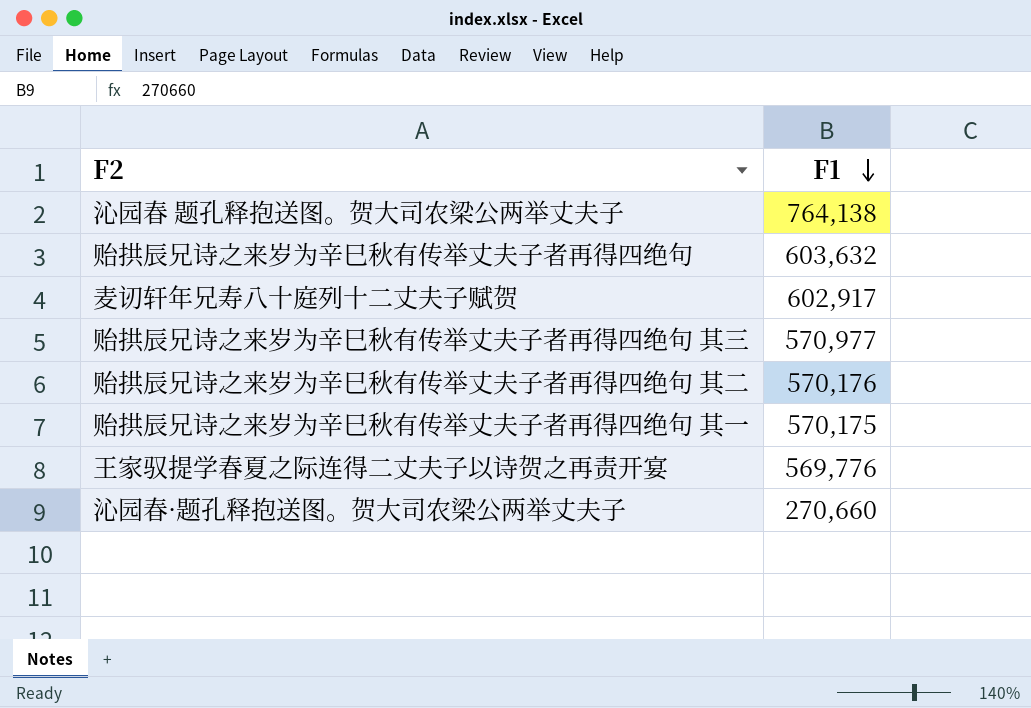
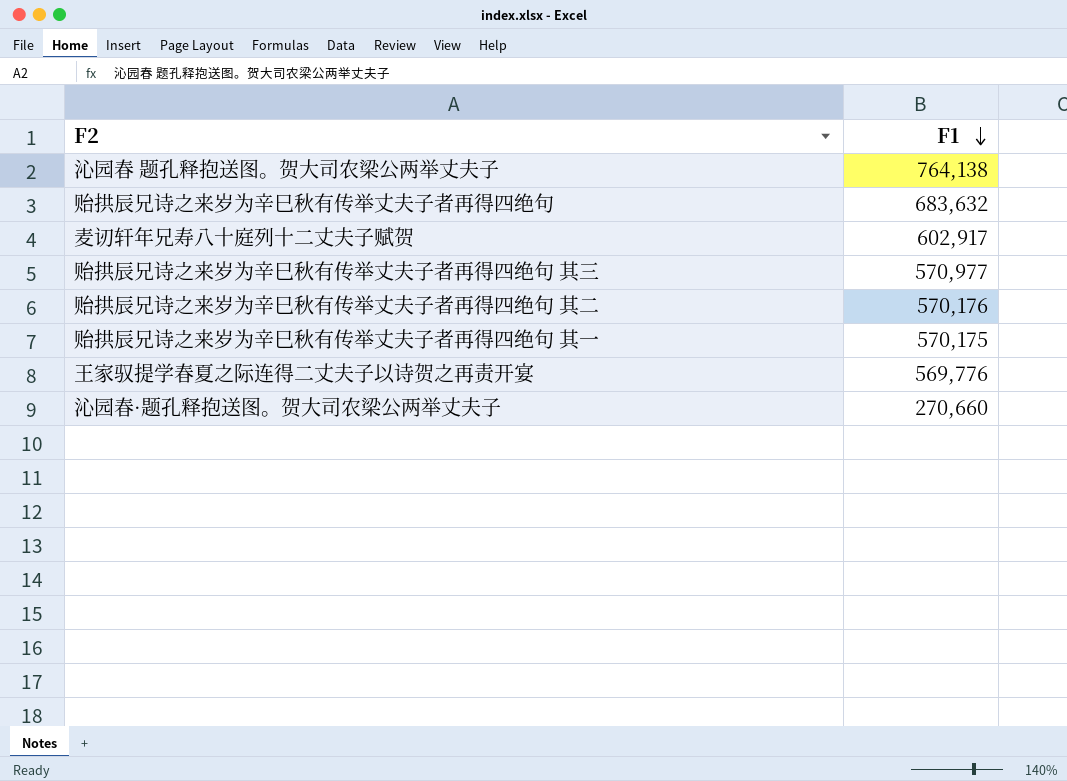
贻拱辰兄诗之来岁为辛巳秋有传举丈夫子者再得四绝句 | F1: 603,632 -> 683,632

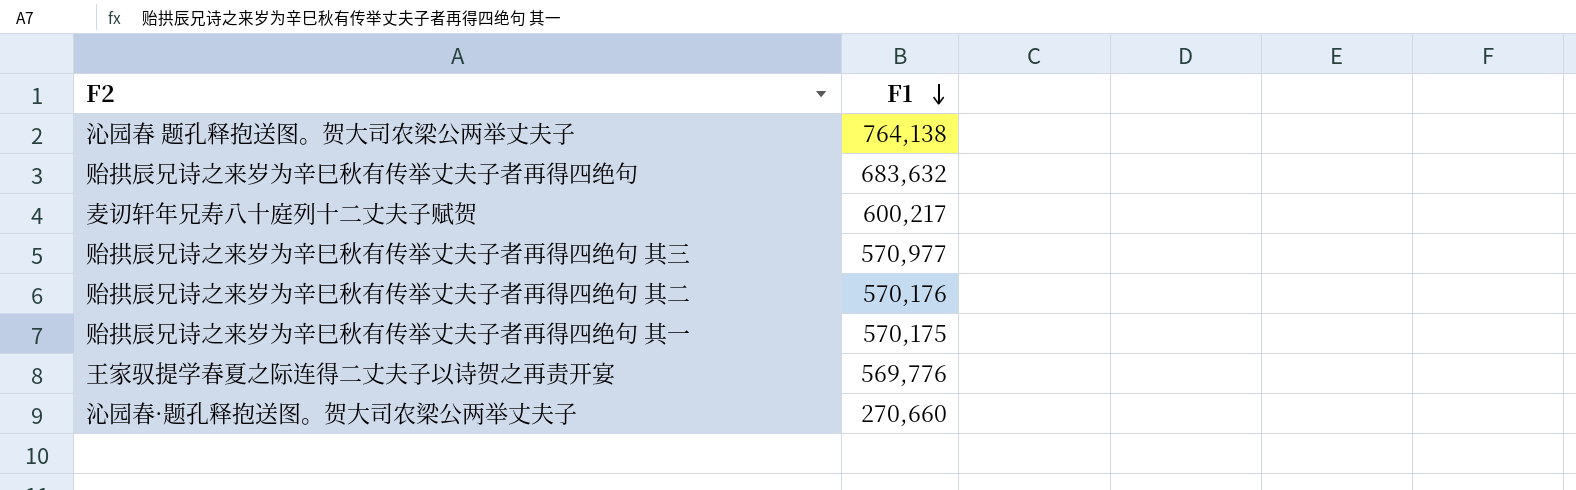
麦讱轩年兄寿八十庭列十二丈夫子赋贺 | F1: 602,917 -> 600,217

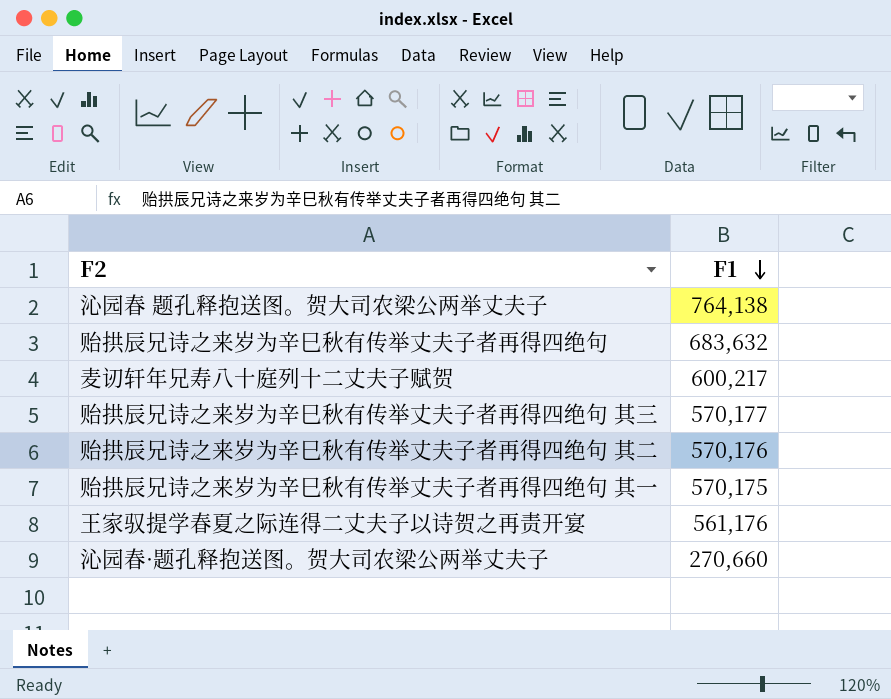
贻拱辰兄诗之来岁为辛巳秋有传举丈夫子者再得四绝句 其三 | F1: 570,977 -> 570,177
王家驭提学春夏之际连得二丈夫子以诗贺之再责开宴 | F1: 569,776 -> 561,176

